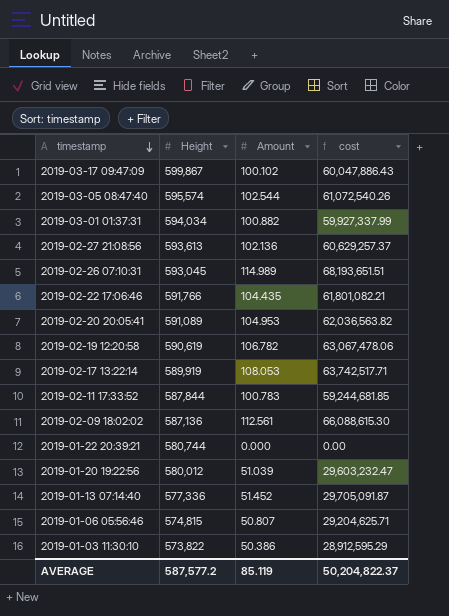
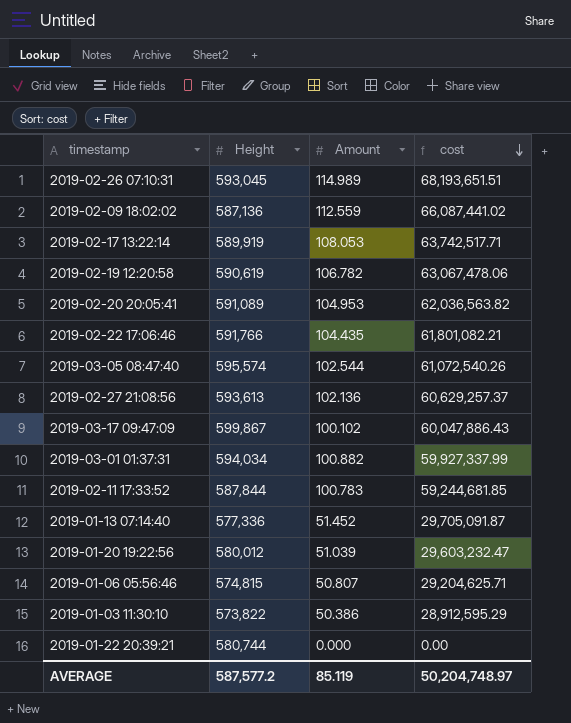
row order: timestamp descending -> cost descending
2019-02-09 18:02:02 | Amount: 112.561 -> 112.559
2019-02-09 18:02:02 | cost: 66,088,615.30 -> 66,087,441.02
AVERAGE | cost: 50,204,822.37 -> 50,204,748.97

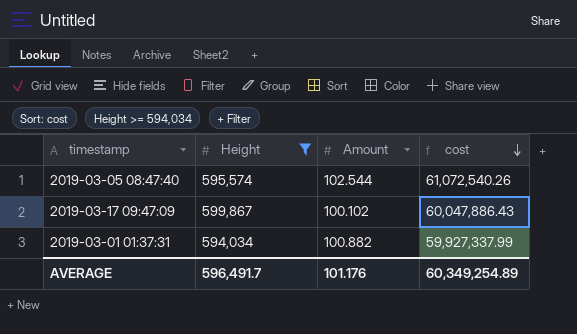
filter: none -> Height >= 594,034
AVERAGE | Height: 587,577.2 -> 596,491.7
AVERAGE | Amount: 85.119 -> 101.176
AVERAGE | cost: 50,204,748.97 -> 60,349,254.89

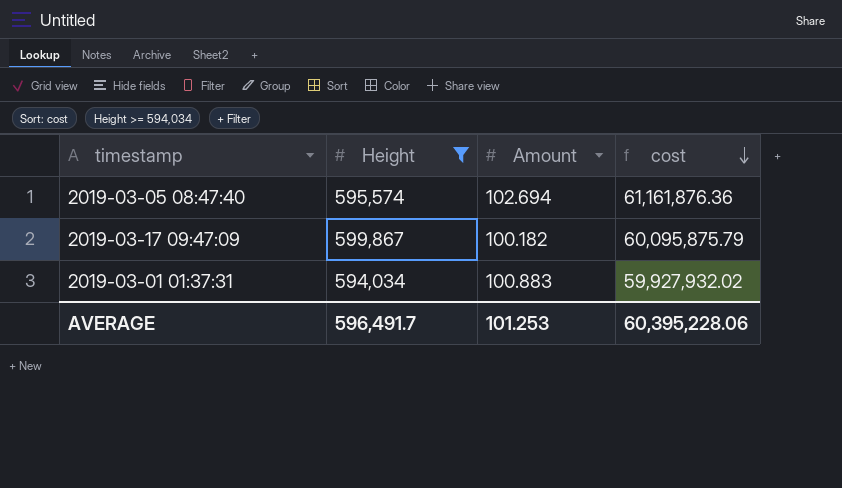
2019-03-05 08:47:40 | Amount: 102.544 -> 102.694
2019-03-05 08:47:40 | cost: 61,072,540.26 -> 61,161,876.36
2019-03-17 09:47:09 | Amount: 100.102 -> 100.182
2019-03-17 09:47:09 | cost: 60,047,886.43 -> 60,095,875.79
2019-03-01 01:37:31 | Amount: 100.882 -> 100.883
2019-03-01 01:37:31 | cost: 59,927,337.99 -> 59,927,932.02
AVERAGE | Amount: 101.176 -> 101.253
AVERAGE | cost: 60,349,254.89 -> 60,395,228.06

